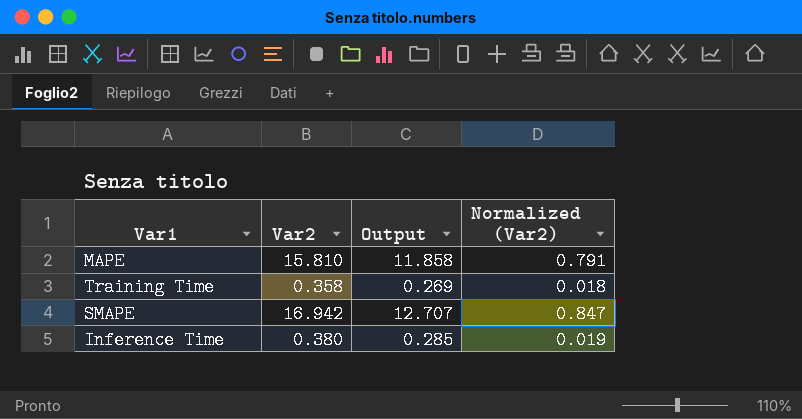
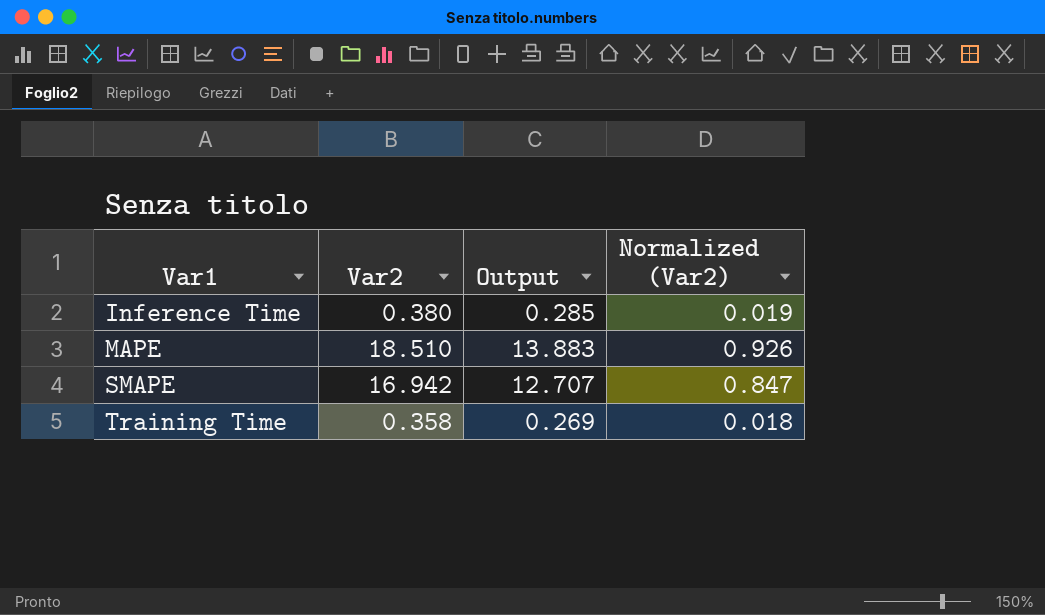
row order: none -> Var1 ascending
MAPE | Var2: 15.810 -> 18.510
MAPE | Output: 11.858 -> 13.883
MAPE | Normalized (Var2): 0.791 -> 0.926

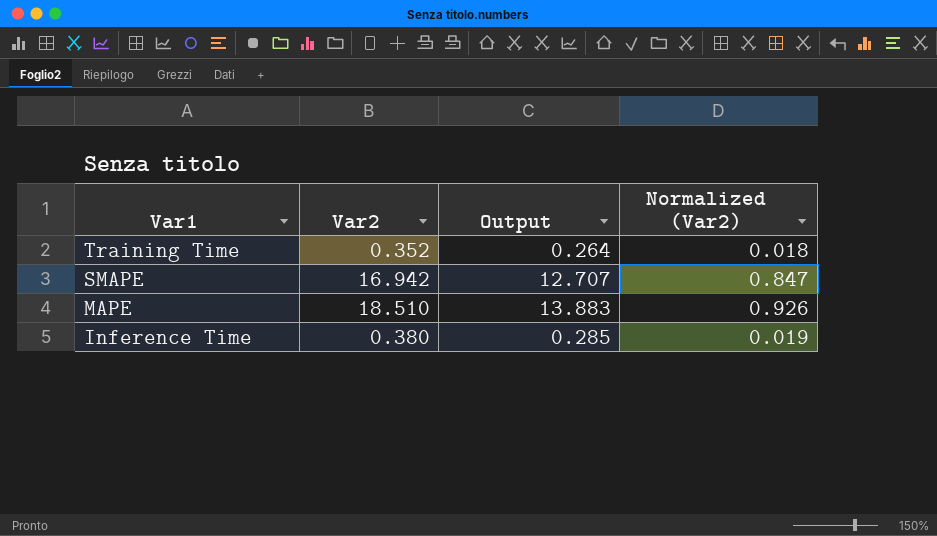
row order: Var1 ascending -> Var1 descending
Training Time | Var2: 0.358 -> 0.352
Training Time | Output: 0.269 -> 0.264

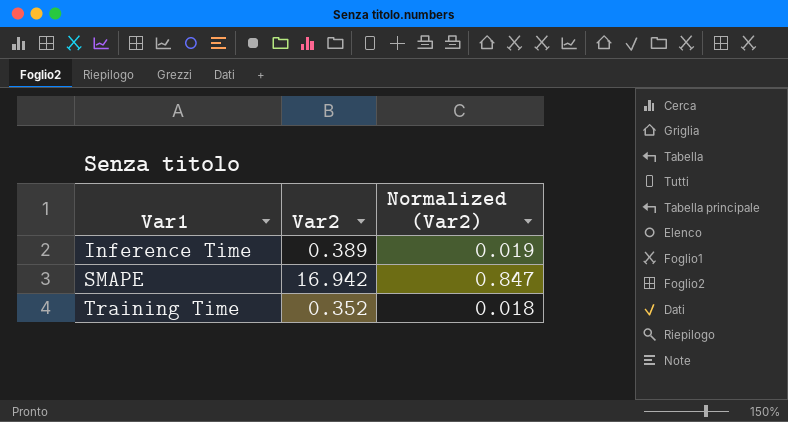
row order: Var1 descending -> Var1 ascending
column Output | formula: [Var2] * 0.75 -> none
row MAPE: 18.510 | 13.883 | 0.926 -> none
Inference Time | Var2: 0.380 -> 0.389

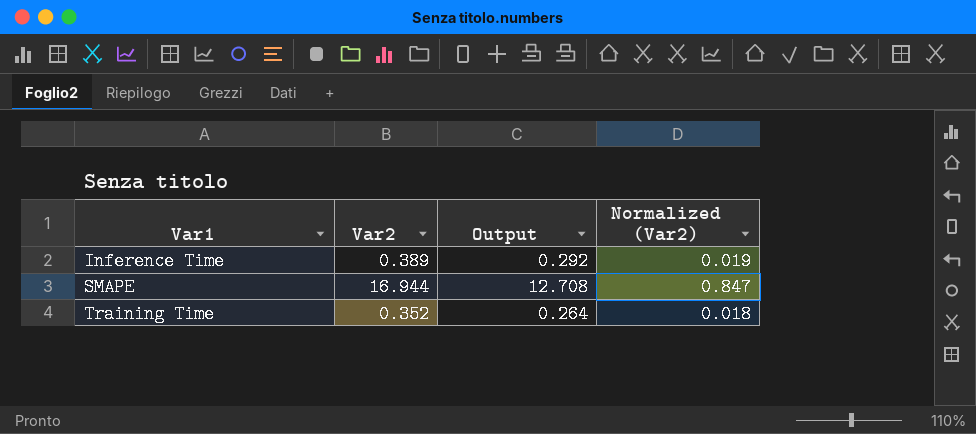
column Output | formula: none -> [Var2] * 0.75
SMAPE | Var2: 16.942 -> 16.944

